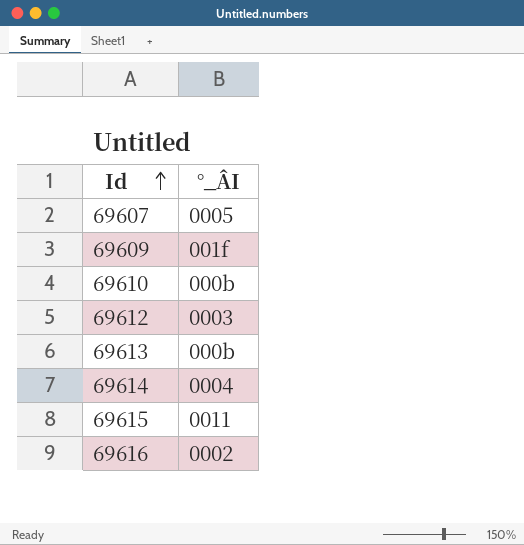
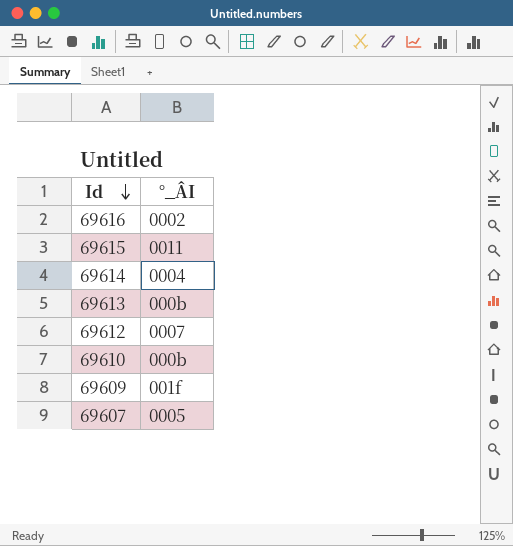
row order: Id ascending -> Id descending
69612 | °_ÂI: 0003 -> 0007

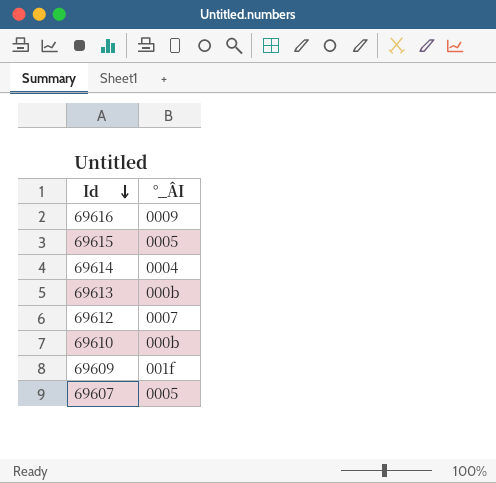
69616 | °_ÂI: 0002 -> 0009
69615 | °_ÂI: 0011 -> 0005

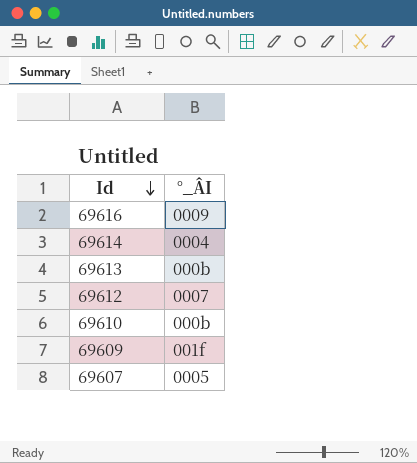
row 69615: 0005 -> none

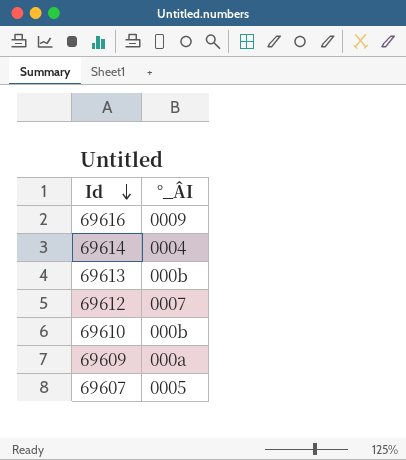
69609 | °_ÂI: 001f -> 000a

